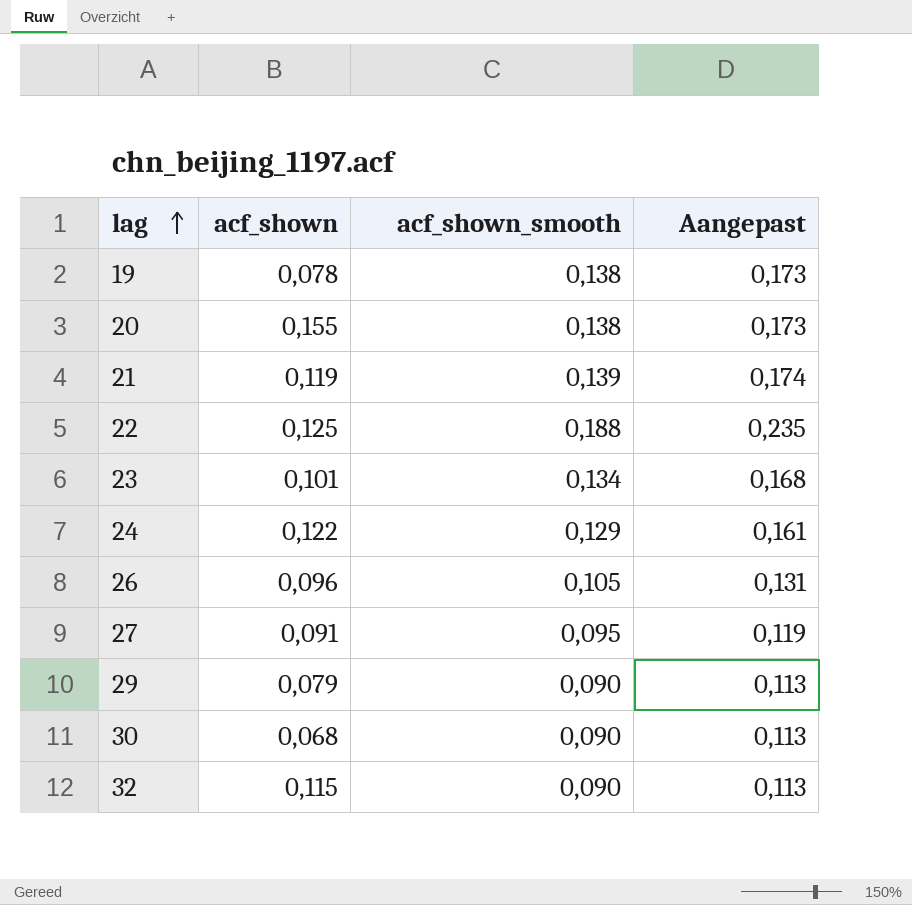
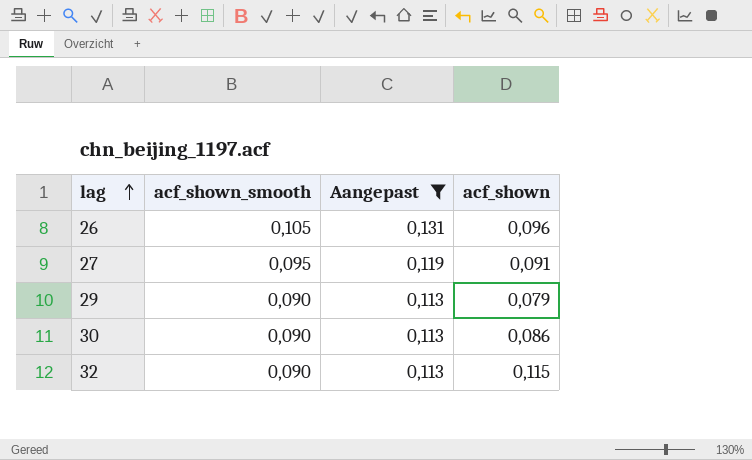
filter: none -> Aangepast <= 0,131
column acf_shown | position: 2 -> 4
30 | acf_shown: 0,068 -> 0,086

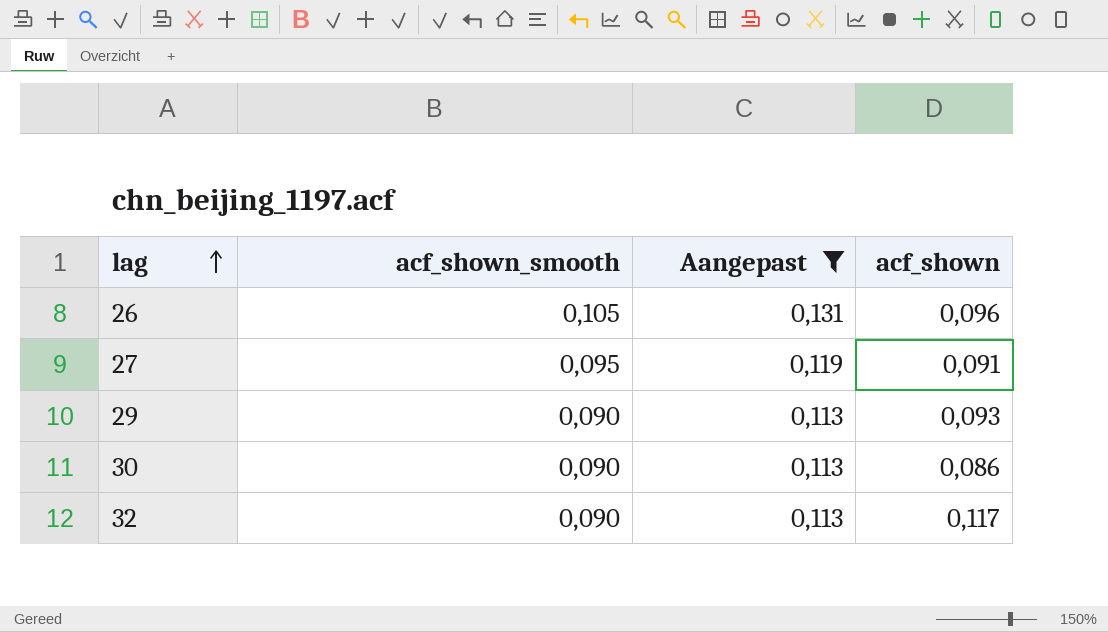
29 | acf_shown: 0,079 -> 0,093
32 | acf_shown: 0,115 -> 0,117

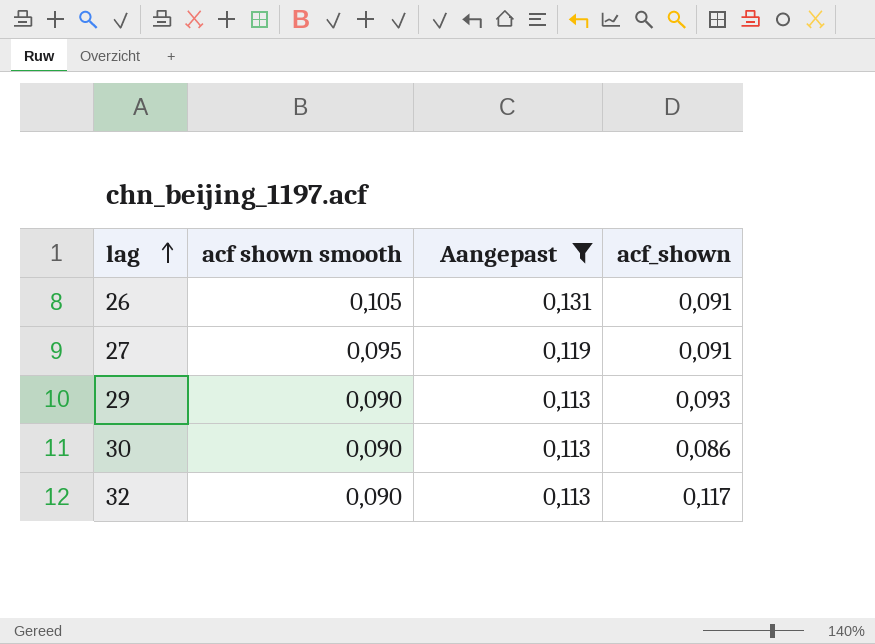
column name: acf_shown_smooth -> acf shown smooth
26 | acf_shown: 0,096 -> 0,091

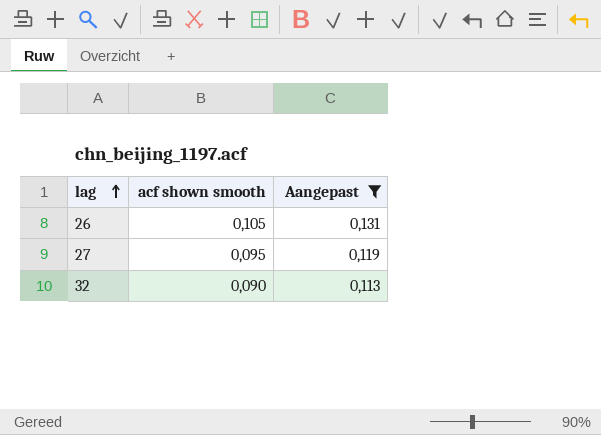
column acf_shown | position: 4 -> none
row 29: 0,090 | 0,113 | 0,093 -> none
row 30: 0,090 | 0,113 | 0,086 -> none

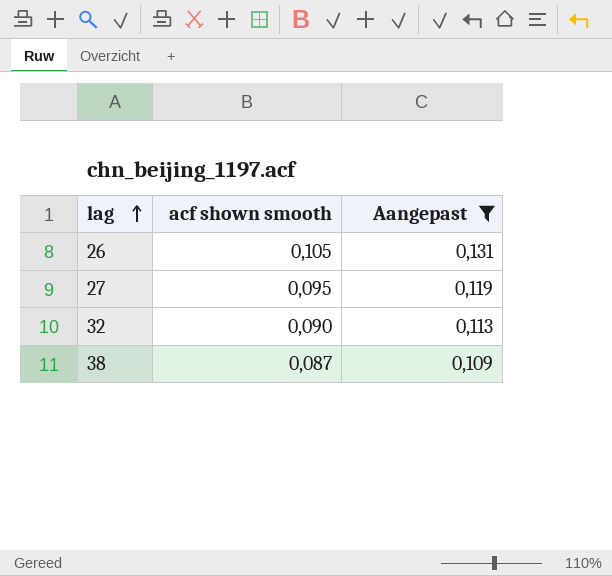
row 38: none -> 0,087 | 0,109

